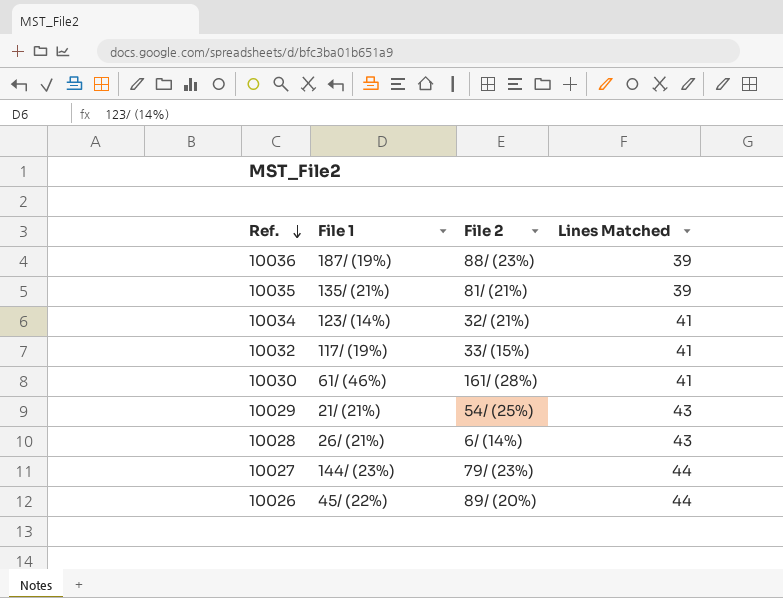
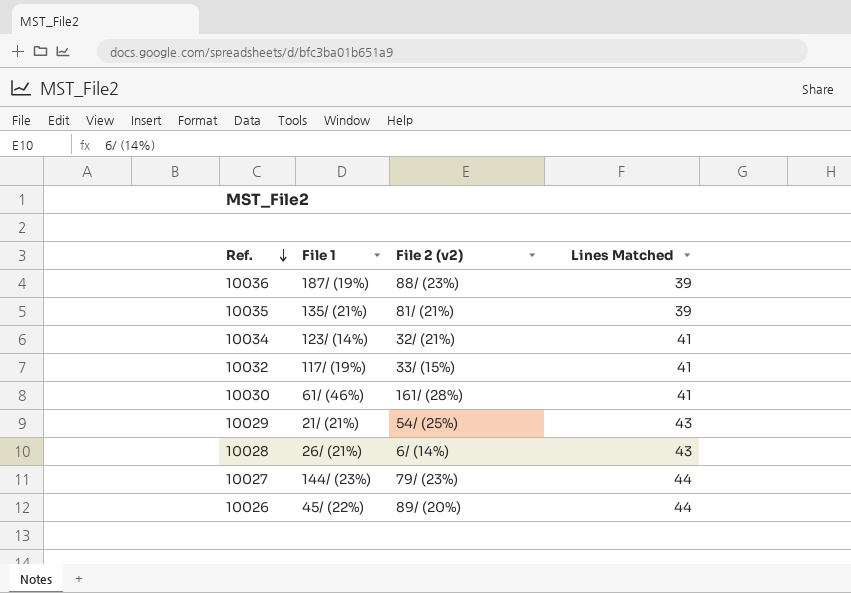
column name: File 2 -> File 2 (v2)

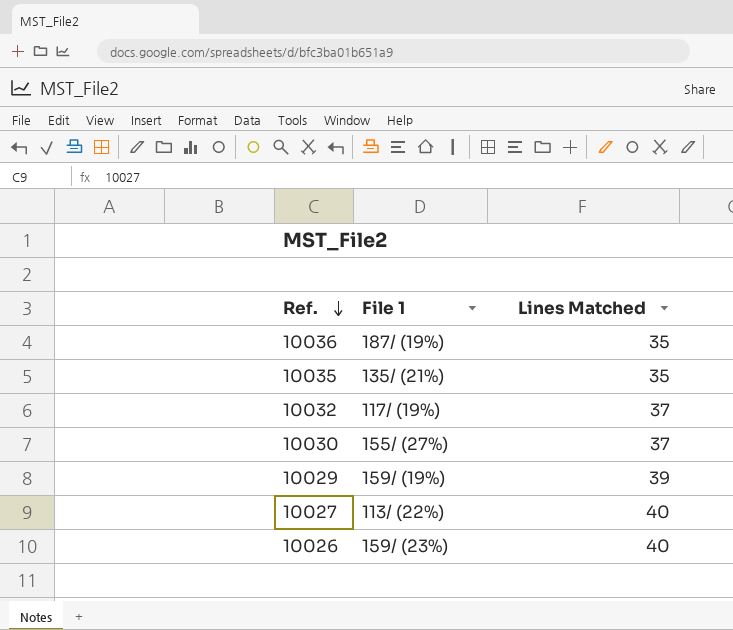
column File 2 (v2) | position: 3 -> none
row 10034: 123/ (14%) | 32/ (21%) | 41 -> none
row 10028: 26/ (21%) | 6/ (14%) | 43 -> none
10036 | Lines Matched: 39 -> 35
10035 | Lines Matched: 39 -> 35
10032 | Lines Matched: 41 -> 37
10030 | File 1: 61/ (46%) -> 155/ (27%)
10030 | Lines Matched: 41 -> 37
10029 | File 1: 21/ (21%) -> 159/ (19%)
10029 | Lines Matched: 43 -> 39
10027 | File 1: 144/ (23%) -> 113/ (22%)
10027 | Lines Matched: 44 -> 40
10026 | File 1: 45/ (22%) -> 159/ (23%)
10026 | Lines Matched: 44 -> 40

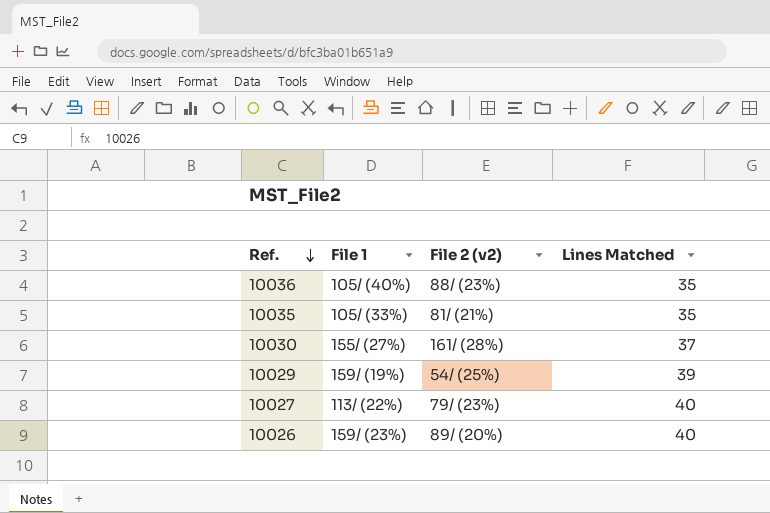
column File 2 (v2) | position: none -> 3
row 10032: 117/ (19%) | 37 -> none
10036 | File 1: 187/ (19%) -> 105/ (40%)
10035 | File 1: 135/ (21%) -> 105/ (33%)

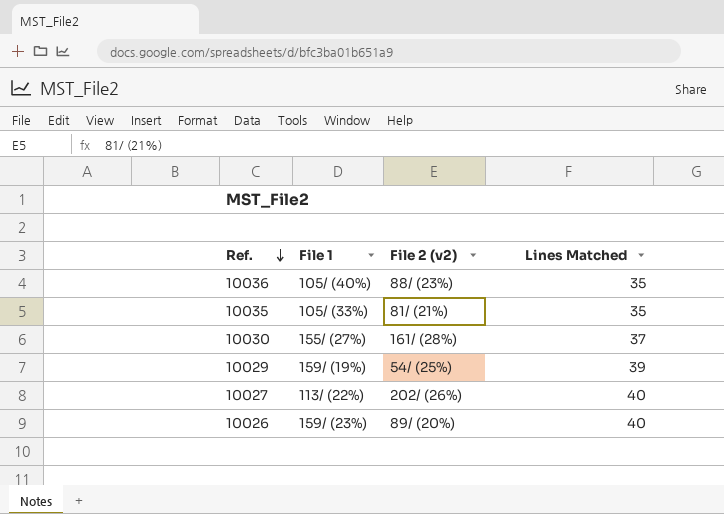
10027 | File 2 (v2): 79/ (23%) -> 202/ (26%)

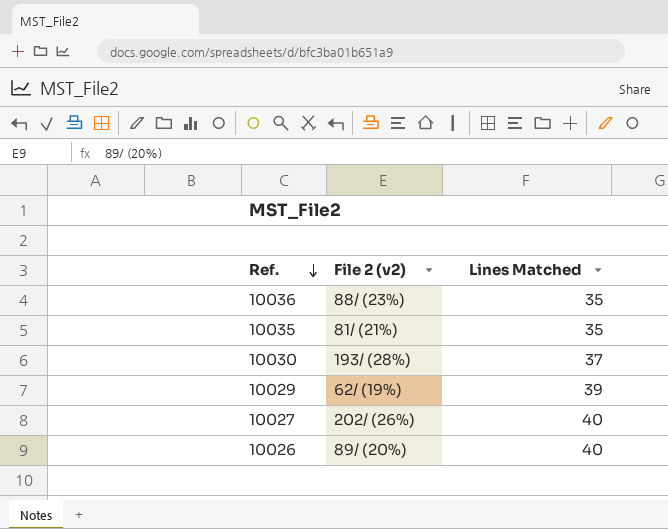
column File 1 | position: 2 -> none
10030 | File 2 (v2): 161/ (28%) -> 193/ (28%)
10029 | File 2 (v2): 54/ (25%) -> 62/ (19%)

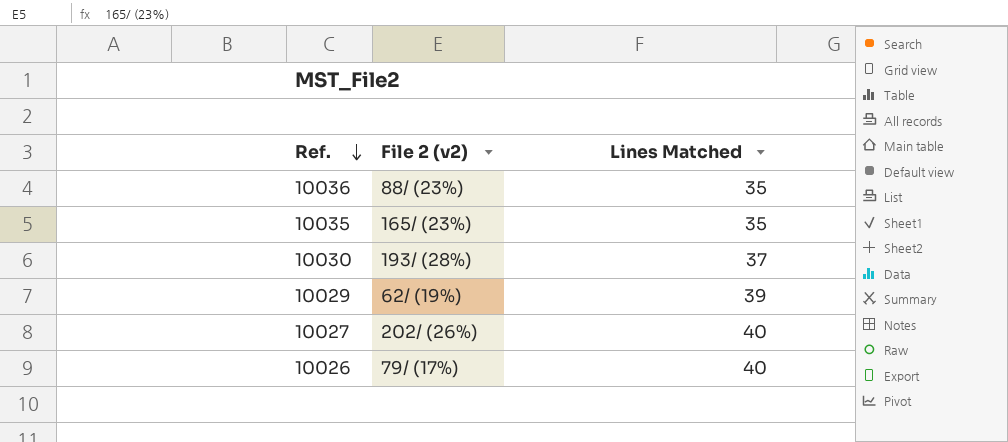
10035 | File 2 (v2): 81/ (21%) -> 165/ (23%)
10026 | File 2 (v2): 89/ (20%) -> 79/ (17%)

